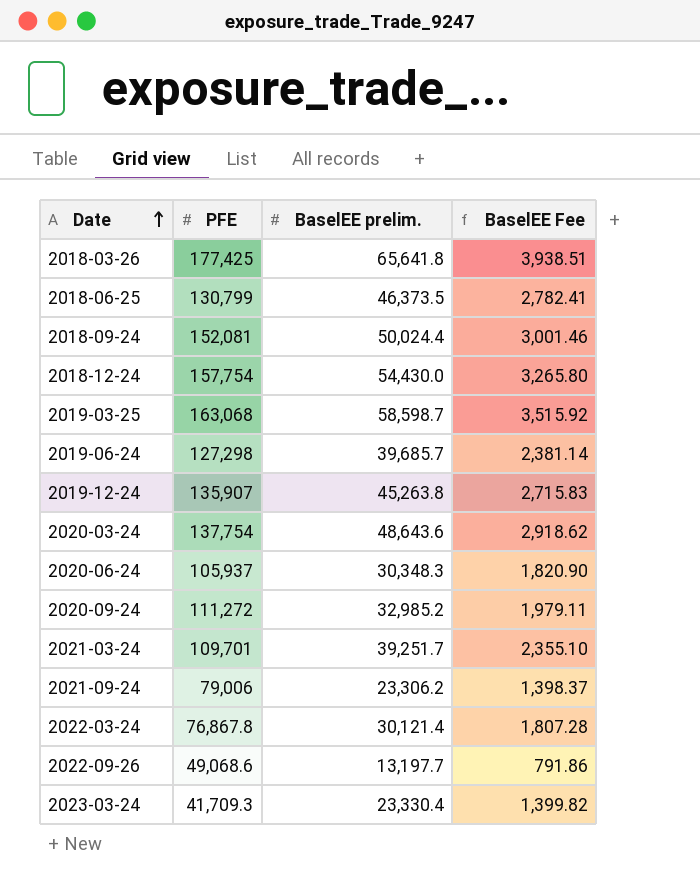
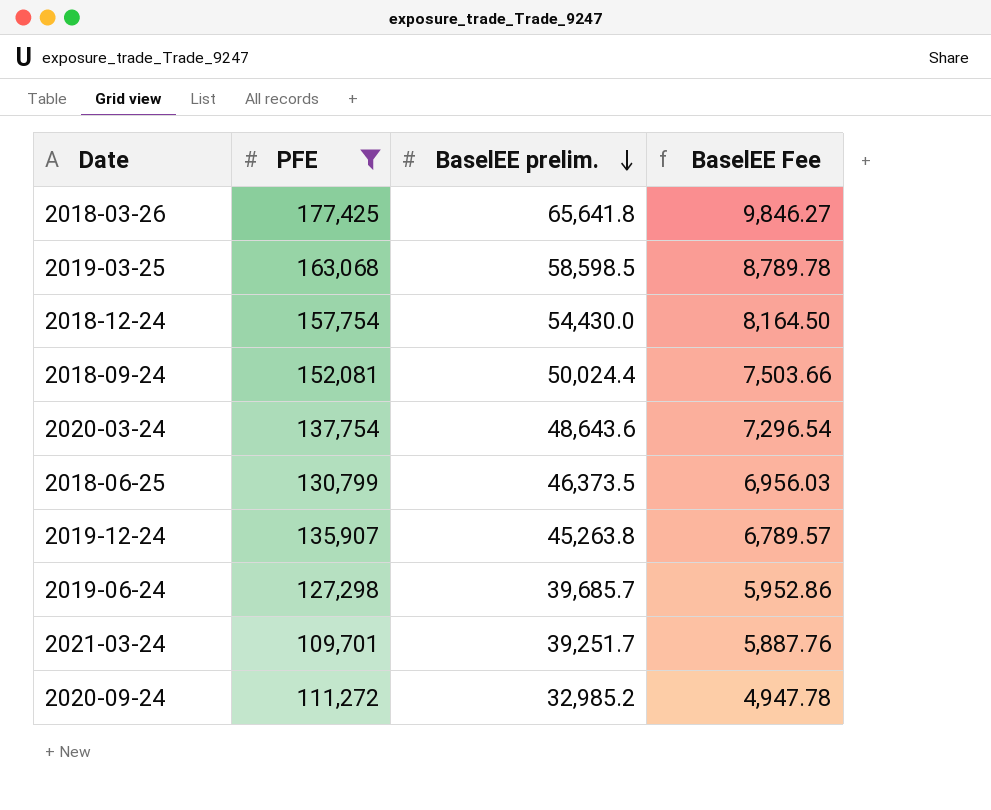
filter: none -> PFE >= 109,701
row order: Date ascending -> BaselEE prelim. descending
column BaselEE Fee | formula: [BaselEE prelim.] * 0.06 -> [BaselEE prelim.] * 0.15
2019-03-25 | BaselEE prelim.: 58,598.7 -> 58,598.5

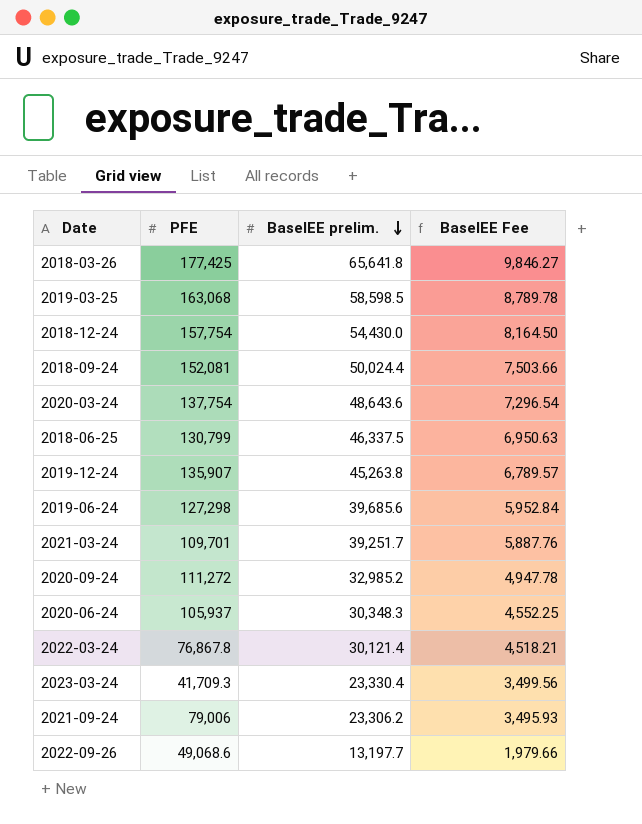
filter: PFE >= 109,701 -> none
2018-06-25 | BaselEE prelim.: 46,373.5 -> 46,337.5
2018-06-25 | BaselEE Fee: 6,956.03 -> 6,950.63
2019-06-24 | BaselEE prelim.: 39,685.7 -> 39,685.6
2019-06-24 | BaselEE Fee: 5,952.86 -> 5,952.84

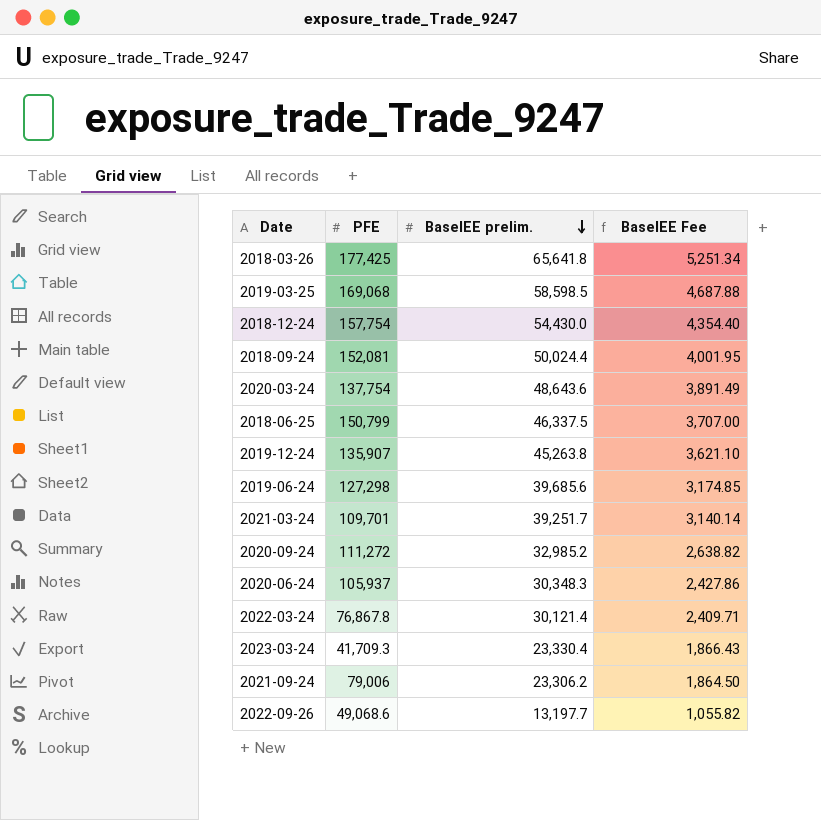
column BaselEE Fee | formula: [BaselEE prelim.] * 0.15 -> [BaselEE prelim.] * 0.08
2019-03-25 | PFE: 163,068 -> 169,068
2018-06-25 | PFE: 130,799 -> 150,799

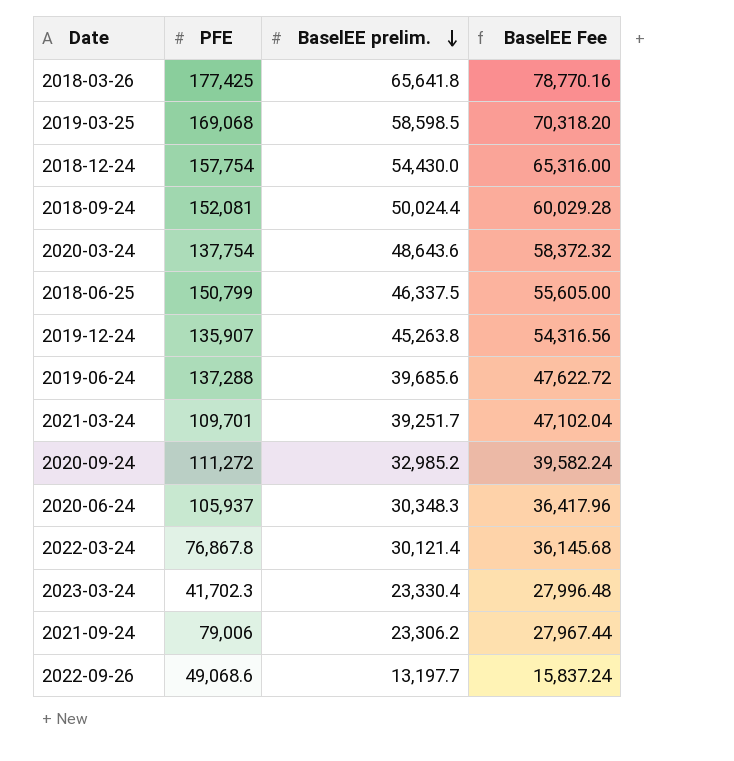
column BaselEE Fee | formula: [BaselEE prelim.] * 0.08 -> [BaselEE prelim.] * 1.2
2019-06-24 | PFE: 127,298 -> 137,288
2023-03-24 | PFE: 41,709.3 -> 41,702.3

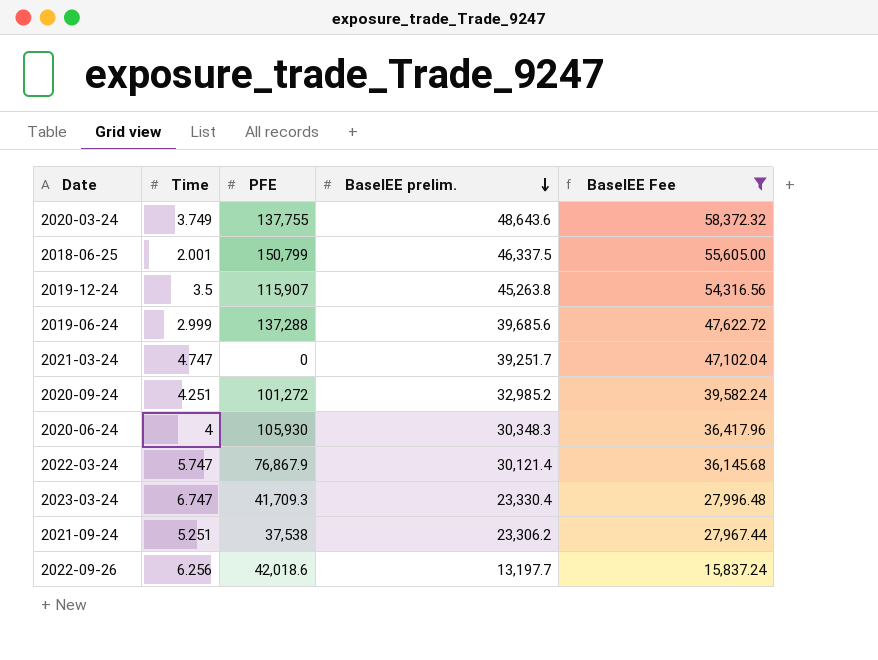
filter: none -> BaselEE Fee <= 58,372.32
column Time | position: none -> 2
2020-03-24 | PFE: 137,754 -> 137,755
2019-12-24 | PFE: 135,907 -> 115,907
2021-03-24 | PFE: 109,701 -> 0
2020-09-24 | PFE: 111,272 -> 101,272
2020-06-24 | PFE: 105,937 -> 105,930
2022-03-24 | PFE: 76,867.8 -> 76,867.9
2023-03-24 | PFE: 41,702.3 -> 41,709.3
2021-09-24 | PFE: 79,006 -> 37,538
2022-09-26 | PFE: 49,068.6 -> 42,018.6

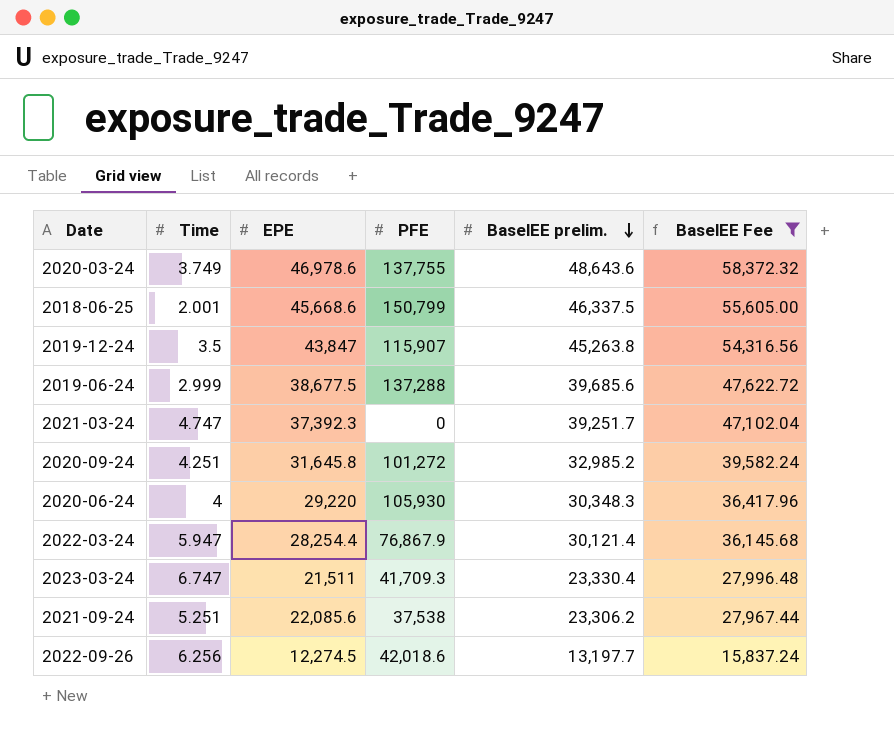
column EPE | position: none -> 3
2022-03-24 | Time: 5.747 -> 5.947

